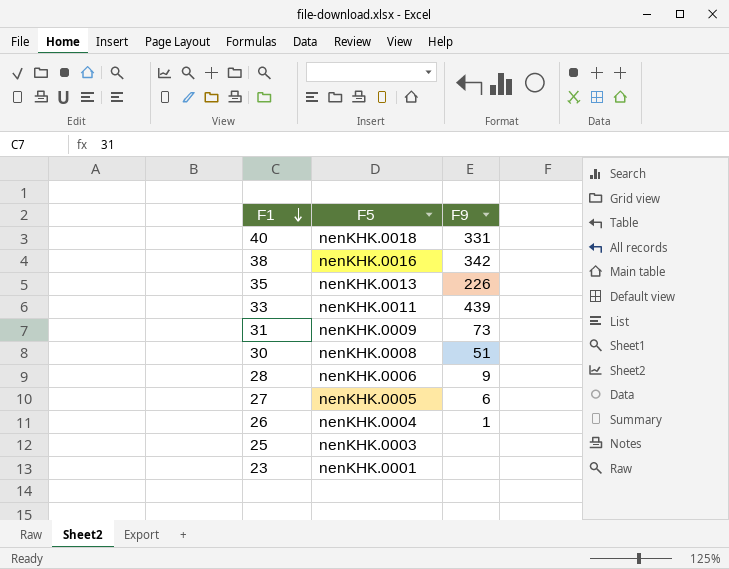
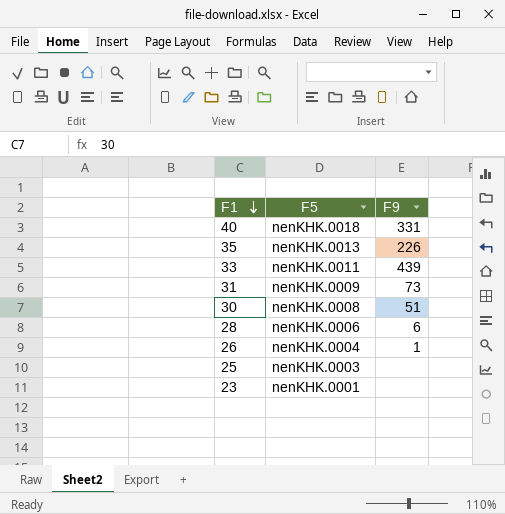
row 38: nenKHK.0016 | 342 -> none
row 27: nenKHK.0005 | 6 -> none
28 | F9: 9 -> 6

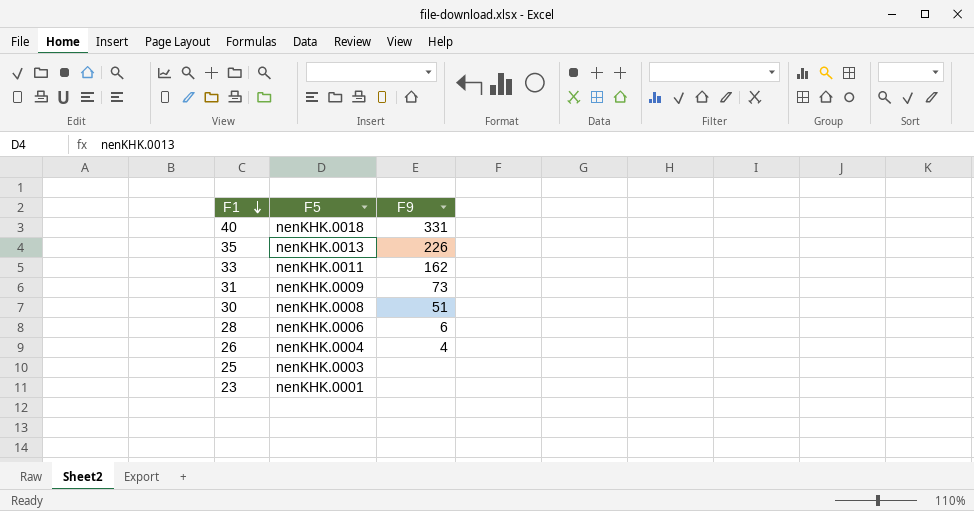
33 | F9: 439 -> 162
26 | F9: 1 -> 4

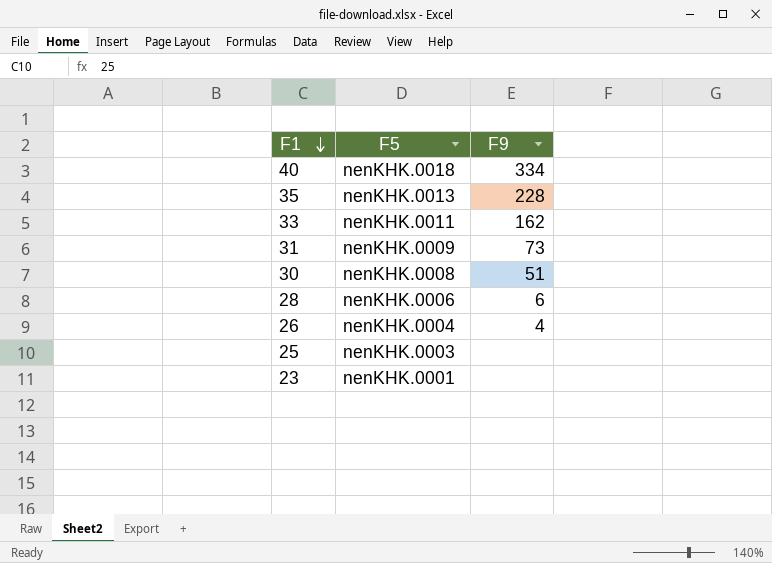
40 | F9: 331 -> 334
35 | F9: 226 -> 228

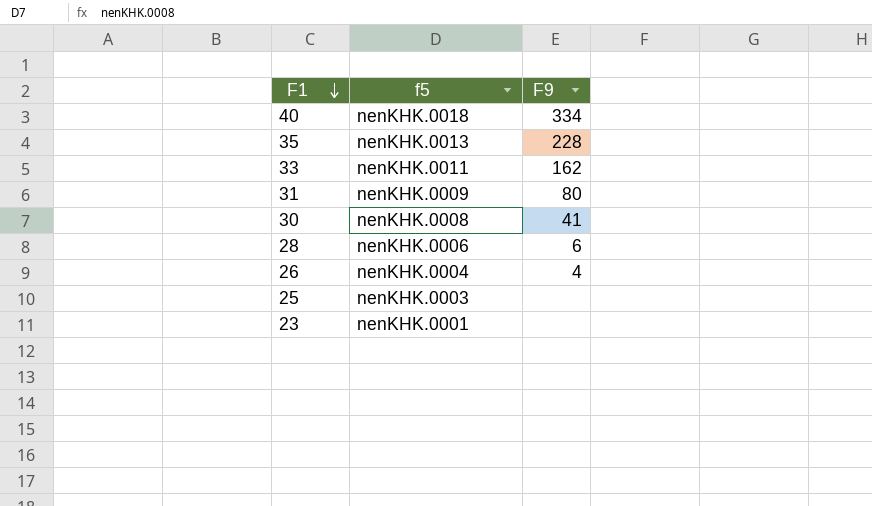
column name: F5 -> f5
31 | F9: 73 -> 80
30 | F9: 51 -> 41

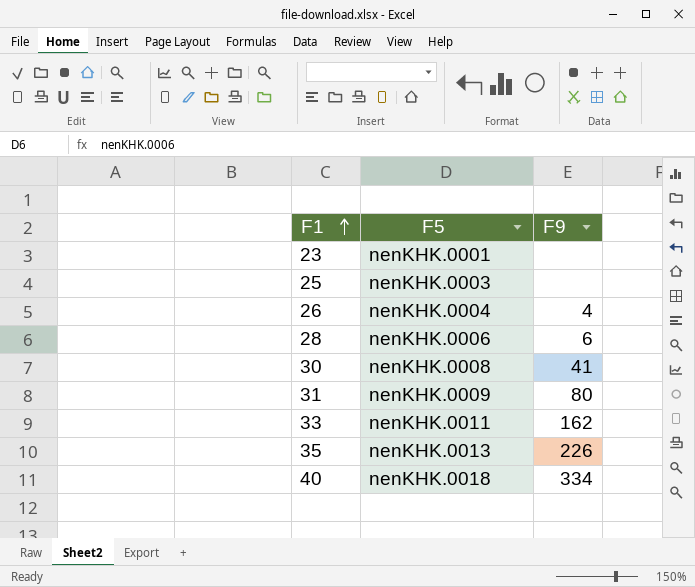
row order: F1 descending -> F1 ascending
column name: f5 -> F5
35 | F9: 228 -> 226

